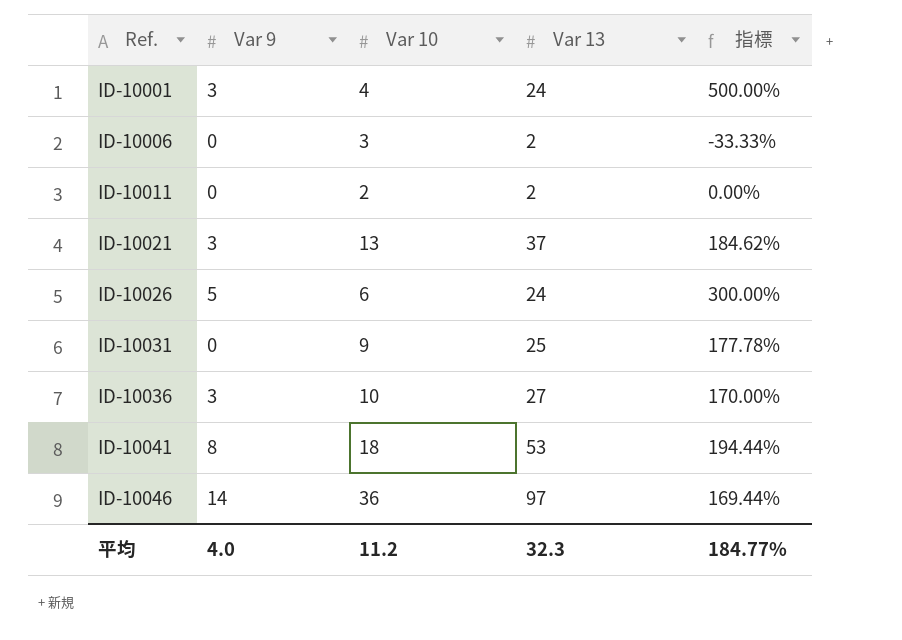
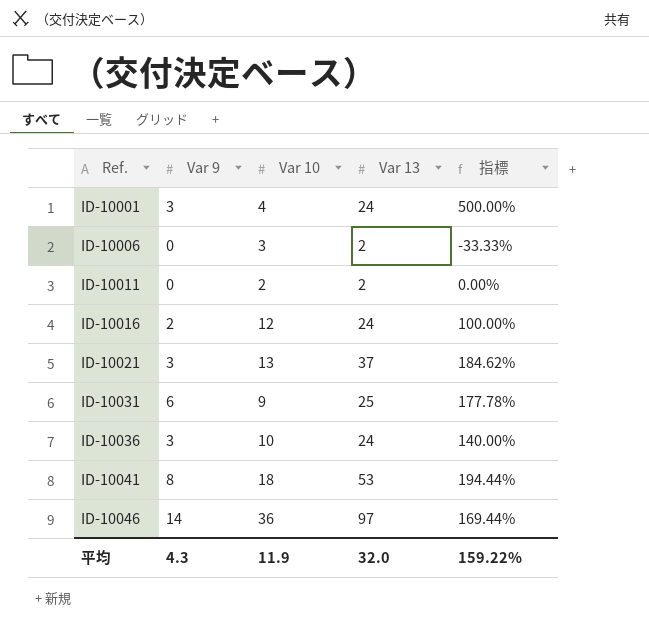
row ID-10026: 5 | 6 | 24 | 300.00% -> none
row ID-10016: none -> 2 | 12 | 24 | 100.00%
ID-10031 | Var 9: 0 -> 6
ID-10036 | Var 13: 27 -> 24
ID-10036 | 指標: 170.00% -> 140.00%
平均 | Var 9: 4.0 -> 4.3
平均 | Var 10: 11.2 -> 11.9
平均 | Var 13: 32.3 -> 32.0
平均 | 指標: 184.77% -> 159.22%

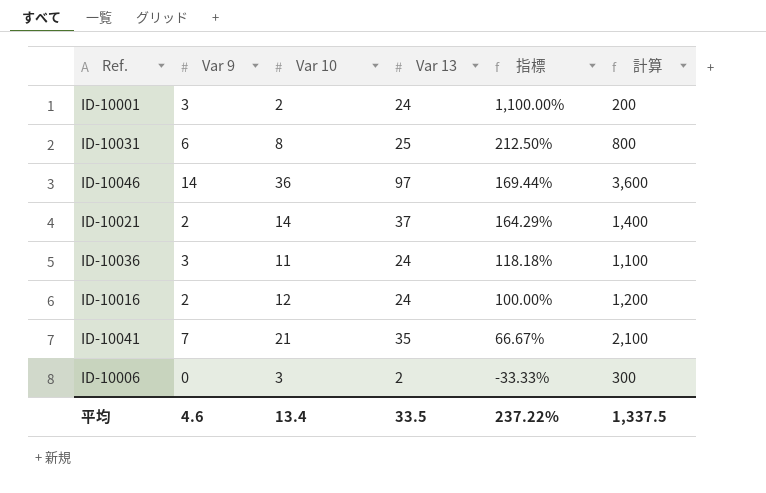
row order: Ref. ascending -> 指標 descending
column 計算 | formula: none -> [Var 10] * 100
row ID-10011: 0 | 2 | 2 | 0.00% -> none
ID-10001 | Var 10: 4 -> 2
ID-10001 | 指標: 500.00% -> 1,100.00%
ID-10031 | Var 10: 9 -> 8
ID-10031 | 指標: 177.78% -> 212.50%
ID-10021 | Var 9: 3 -> 2
ID-10021 | Var 10: 13 -> 14
ID-10021 | 指標: 184.62% -> 164.29%
ID-10036 | Var 10: 10 -> 11
ID-10036 | 指標: 140.00% -> 118.18%
ID-10041 | Var 9: 8 -> 7
ID-10041 | Var 10: 18 -> 21
ID-10041 | Var 13: 53 -> 35
ID-10041 | 指標: 194.44% -> 66.67%
平均 | Var 9: 4.3 -> 4.6
平均 | Var 10: 11.9 -> 13.4
平均 | Var 13: 32.0 -> 33.5
平均 | 指標: 159.22% -> 237.22%

